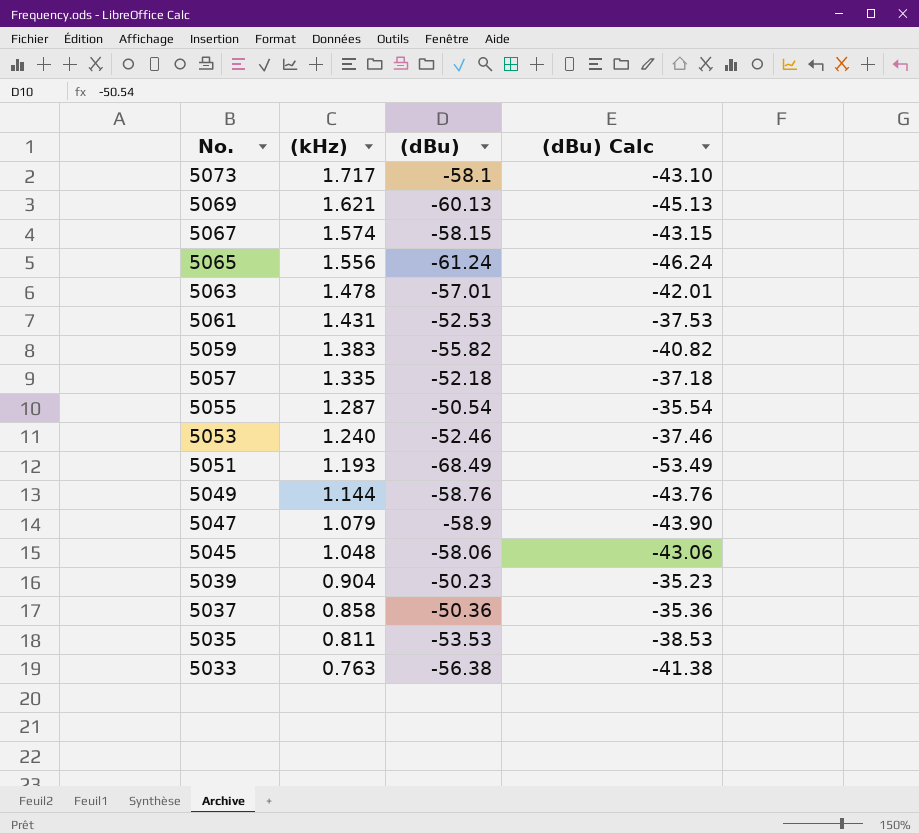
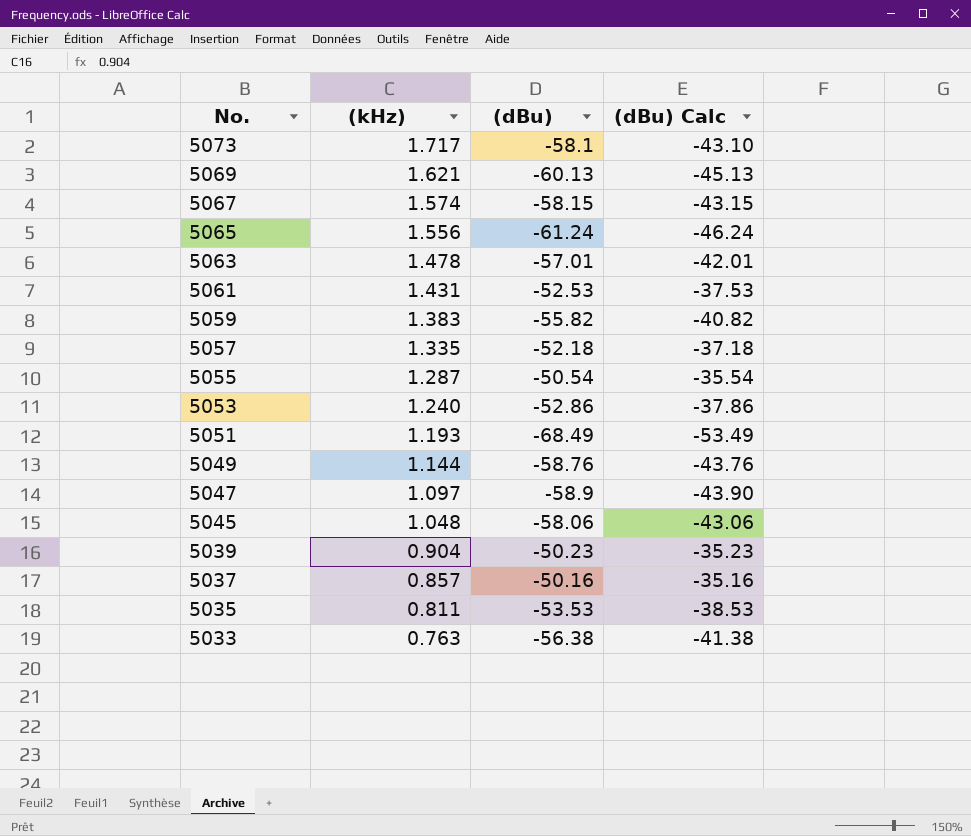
5053 | (dBu): -52.46 -> -52.86
5053 | (dBu) Calc: -37.46 -> -37.86
5047 | (kHz): 1.079 -> 1.097
5037 | (kHz): 0.858 -> 0.857
5037 | (dBu): -50.36 -> -50.16
5037 | (dBu) Calc: -35.36 -> -35.16

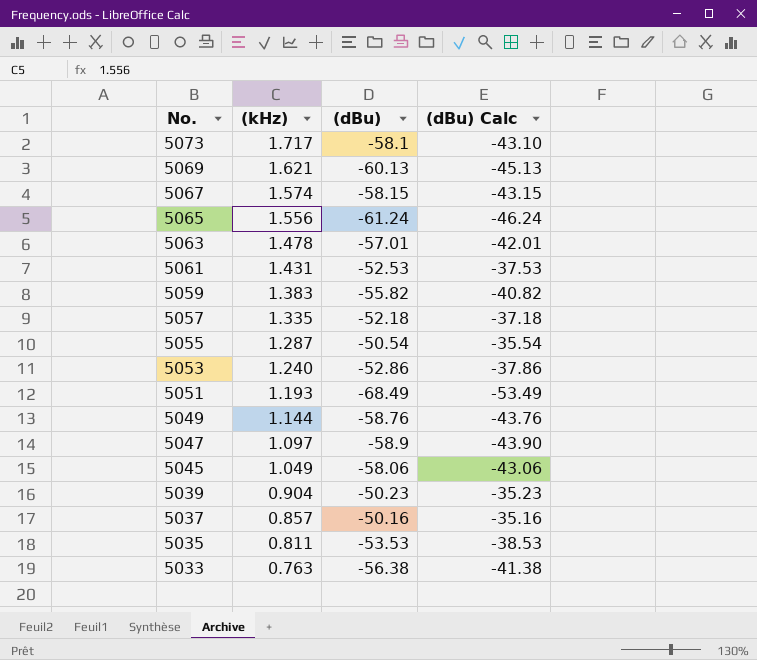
5045 | (kHz): 1.048 -> 1.049

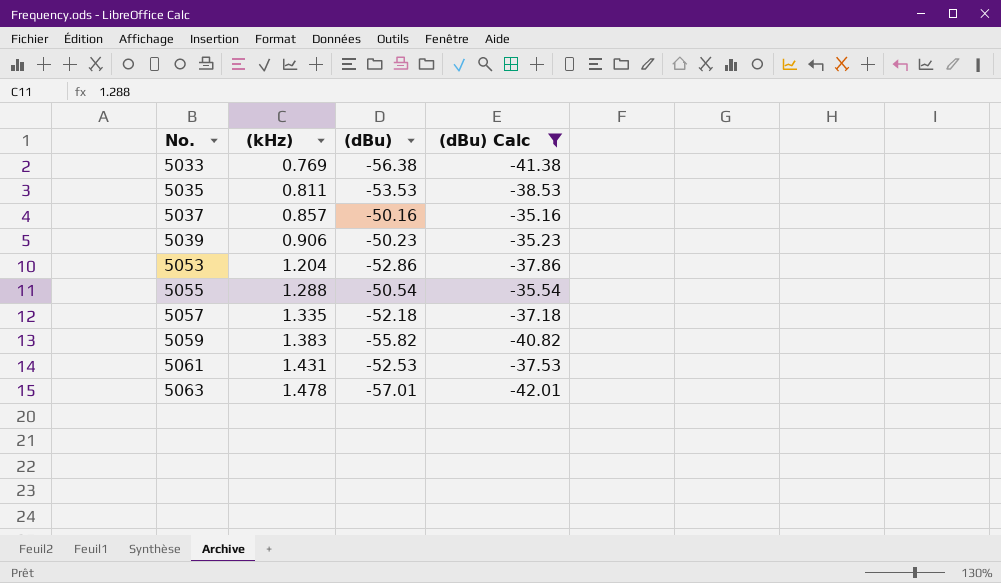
filter: none -> (dBu) Calc >= -42.01
row order: No. descending -> No. ascending
5033 | (kHz): 0.763 -> 0.769
5039 | (kHz): 0.904 -> 0.906
5053 | (kHz): 1.240 -> 1.204
5055 | (kHz): 1.287 -> 1.288

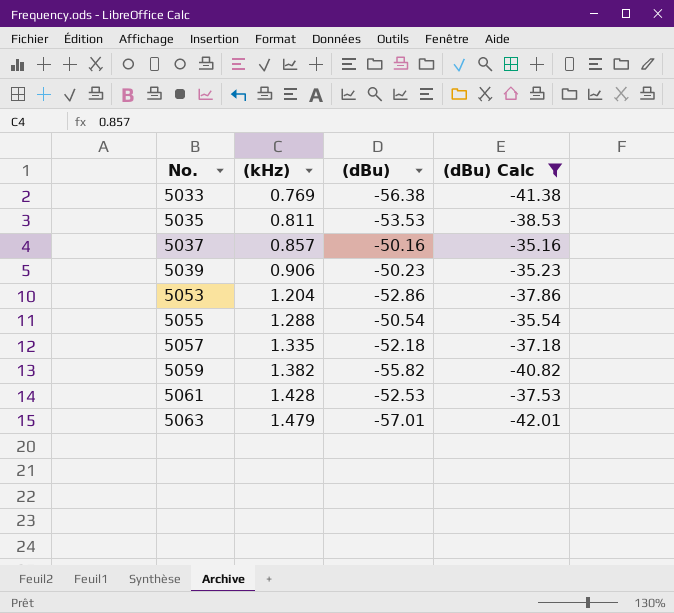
5059 | (kHz): 1.383 -> 1.382
5061 | (kHz): 1.431 -> 1.428
5063 | (kHz): 1.478 -> 1.479

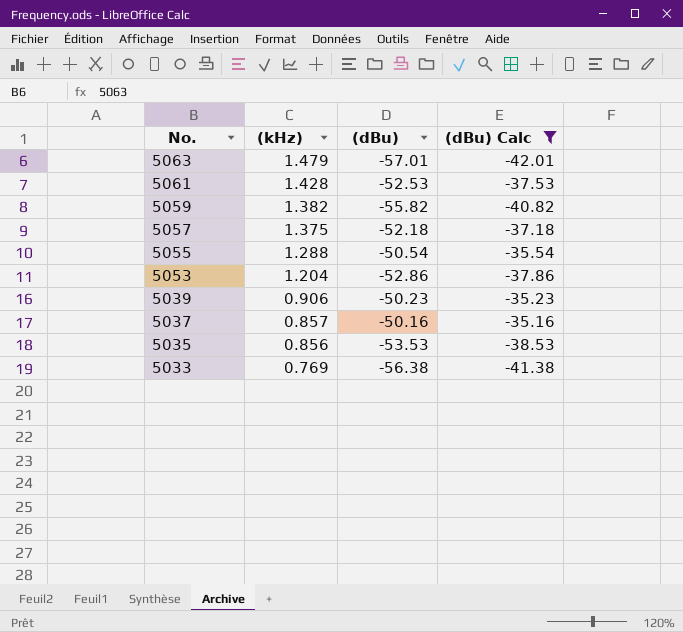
row order: No. ascending -> No. descending
5057 | (kHz): 1.335 -> 1.375
5035 | (kHz): 0.811 -> 0.856

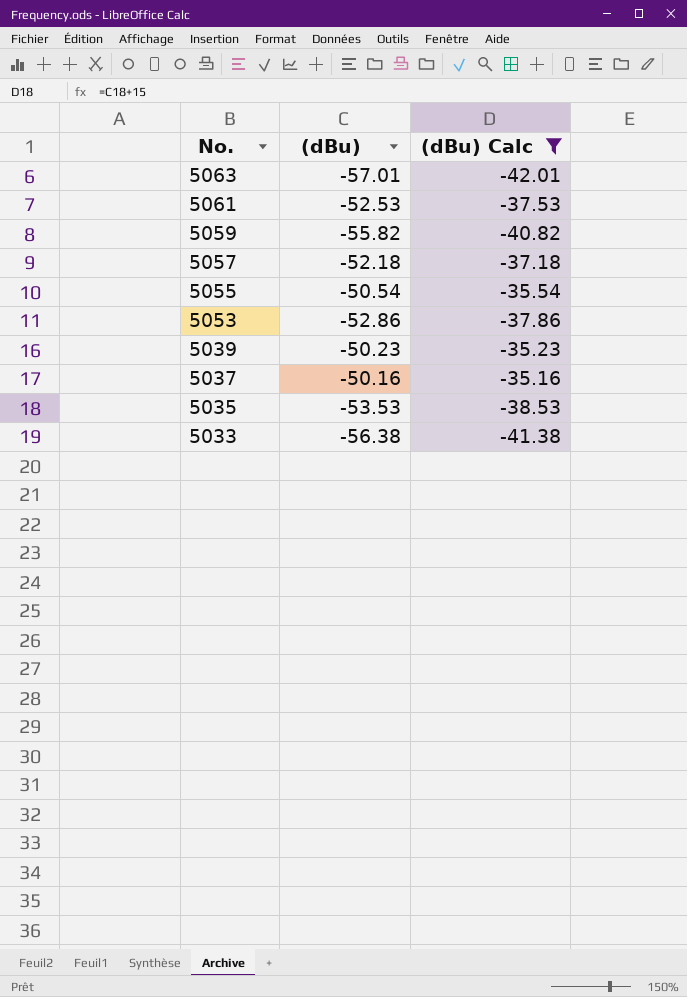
column (kHz) | position: 2 -> none

